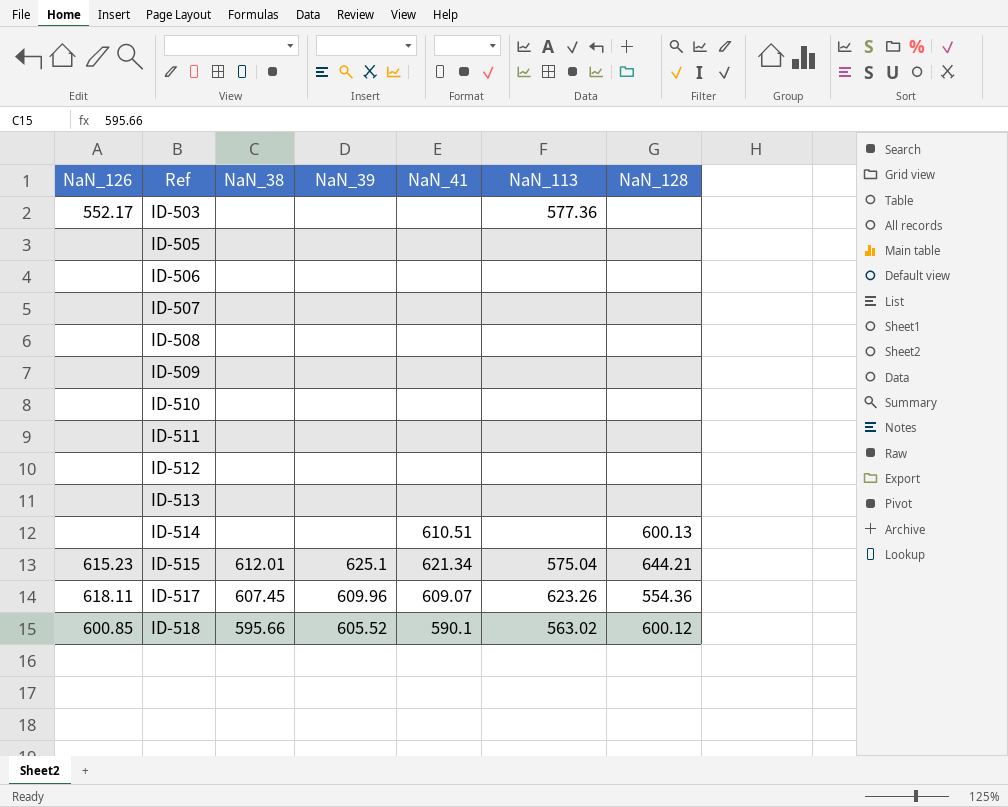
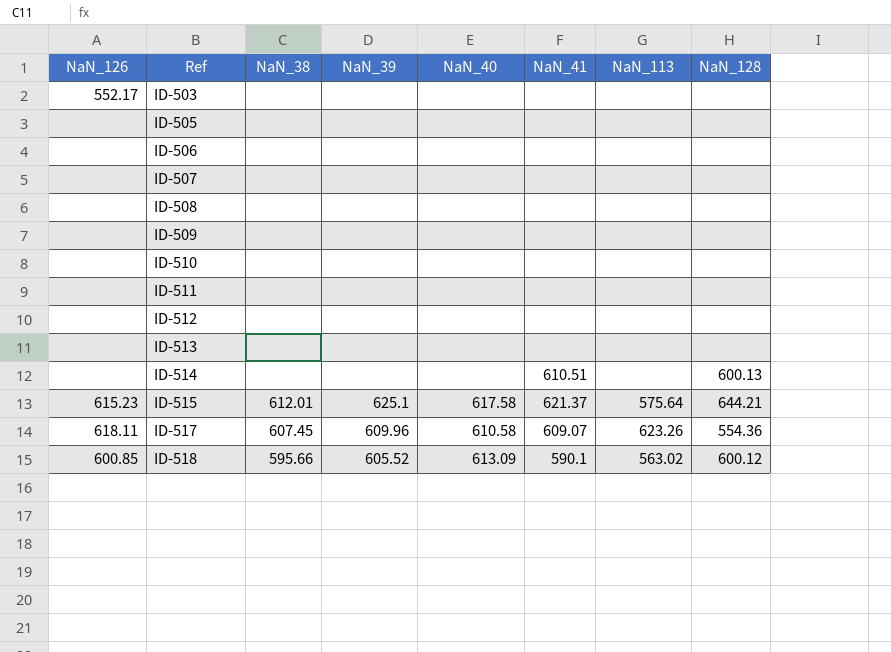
column NaN_40 | position: none -> 5
ID-503 | NaN_113: 577.36 -> none
ID-515 | NaN_41: 621.34 -> 621.37
ID-515 | NaN_113: 575.04 -> 575.64

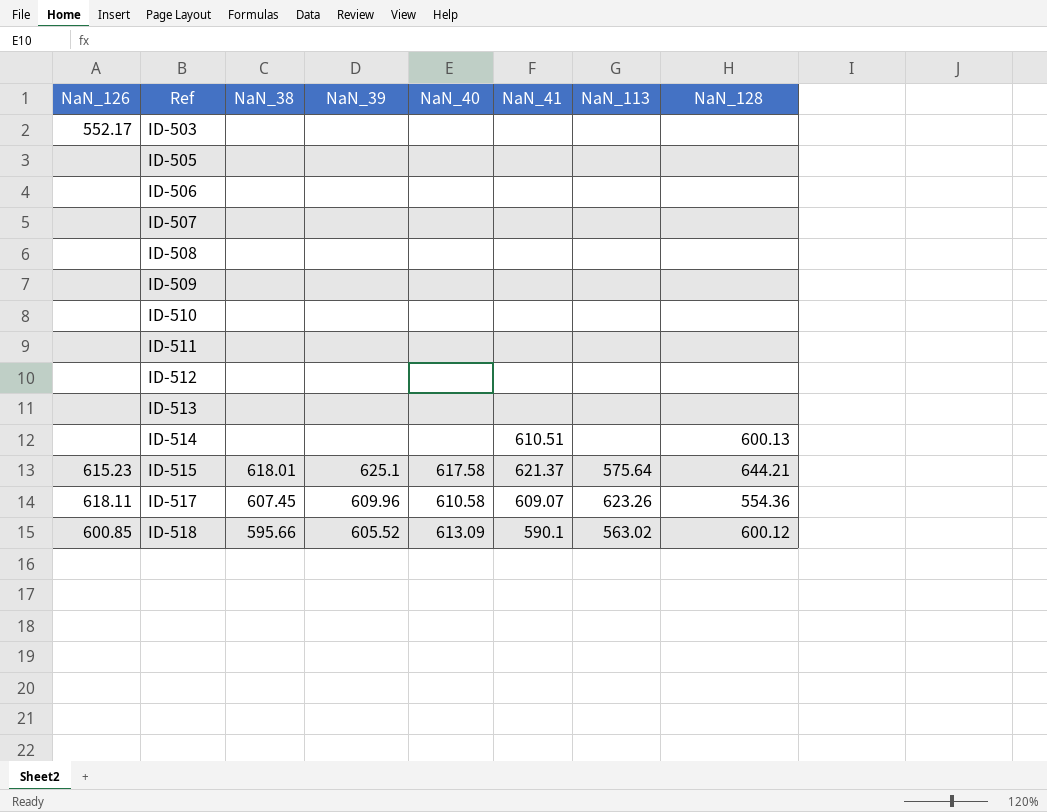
ID-515 | NaN_38: 612.01 -> 618.01

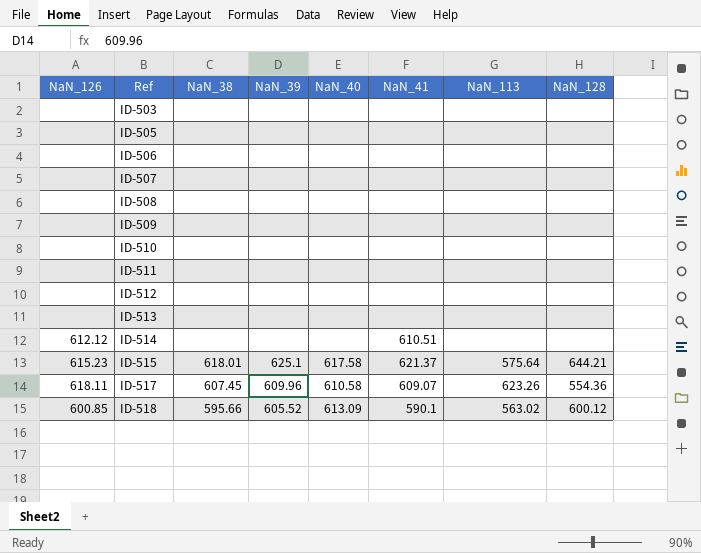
ID-503 | NaN_126: 552.17 -> none
ID-514 | NaN_126: none -> 612.12
ID-514 | NaN_128: 600.13 -> none

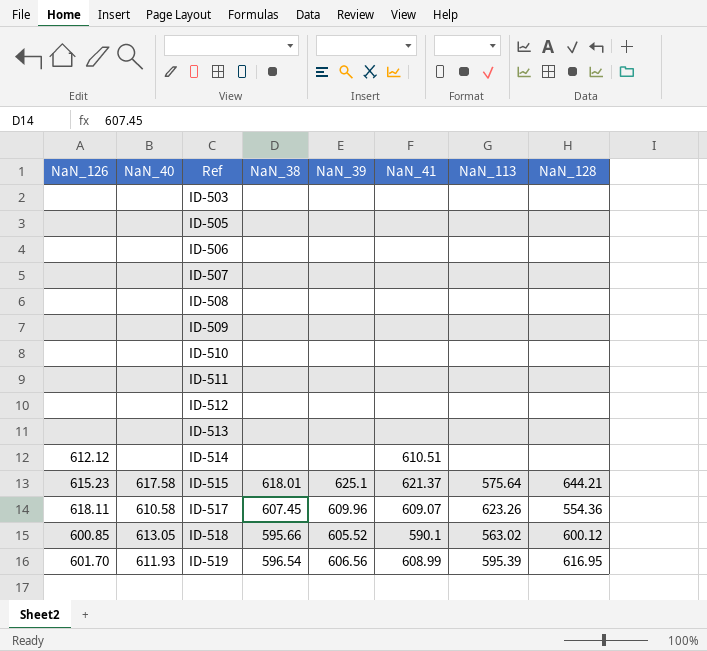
column NaN_40 | position: 5 -> 2
ID-518 | NaN_40: 613.09 -> 613.05
row ID-519: none -> 601.70 | 611.93 | 596.54 | 606.56 | 608.99 | 595.39 | 616.95

